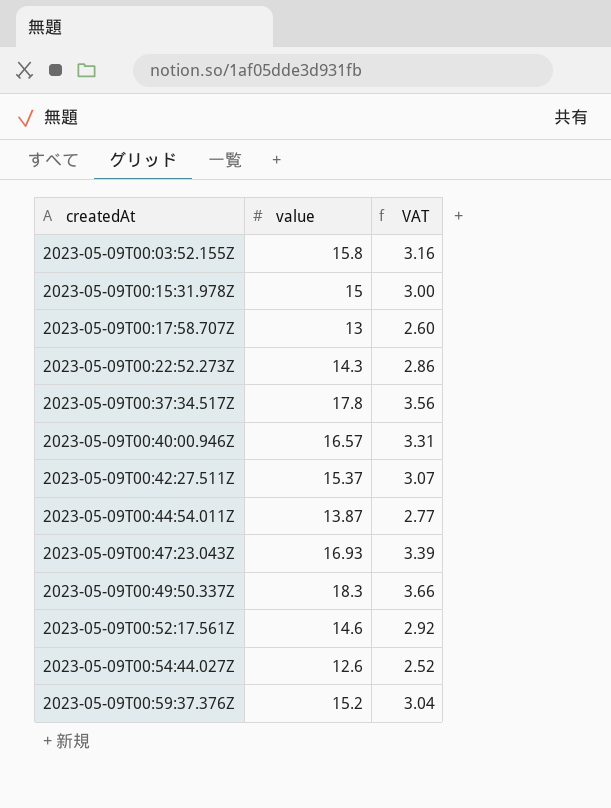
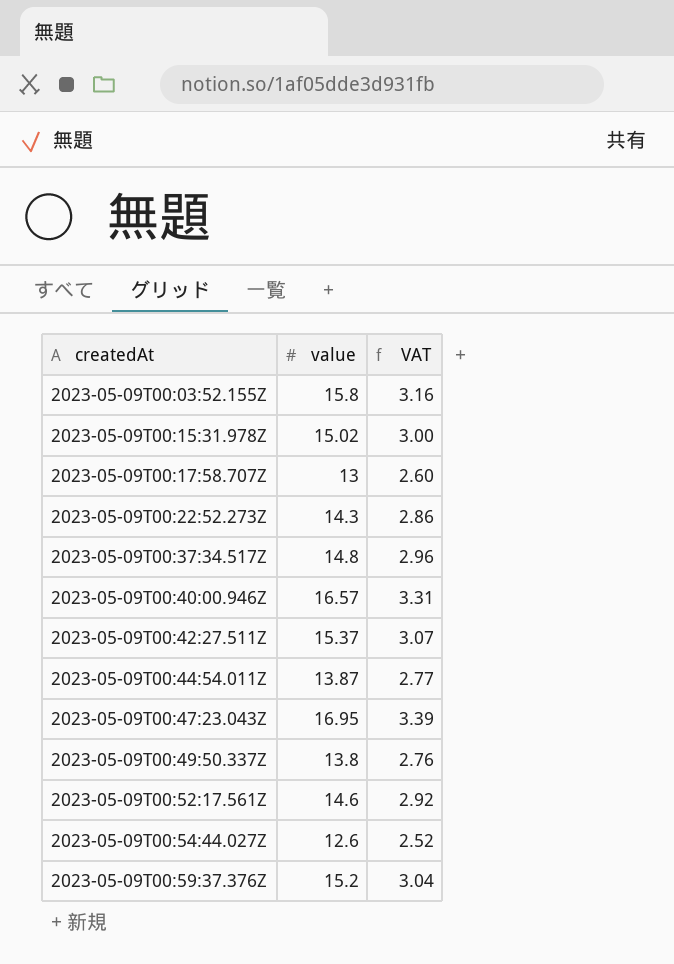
2023-05-09T00:15:31.978Z | value: 15 -> 15.02
2023-05-09T00:37:34.517Z | value: 17.8 -> 14.8
2023-05-09T00:37:34.517Z | VAT: 3.56 -> 2.96
2023-05-09T00:47:23.043Z | value: 16.93 -> 16.95
2023-05-09T00:49:50.337Z | value: 18.3 -> 13.8
2023-05-09T00:49:50.337Z | VAT: 3.66 -> 2.76

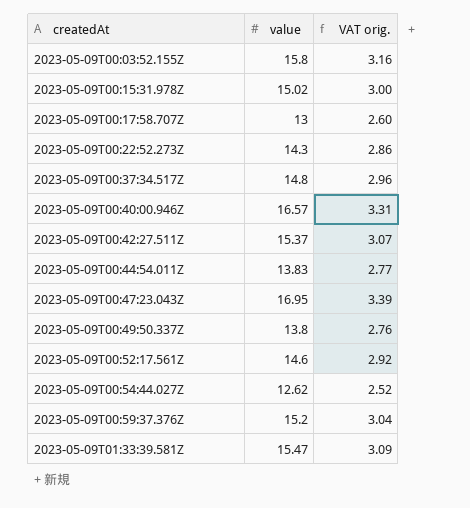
column name: VAT -> VAT orig.
2023-05-09T00:44:54.011Z | value: 13.87 -> 13.83
2023-05-09T00:54:44.027Z | value: 12.6 -> 12.62
row 2023-05-09T01:33:39.581Z: none -> 15.47 | 3.09

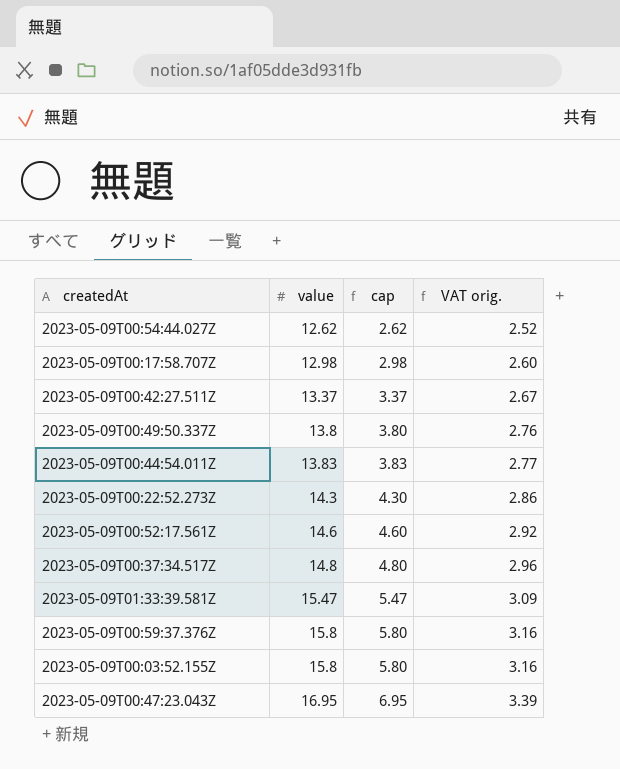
row order: createdAt ascending -> value ascending
column cap | formula: none -> [value] - 10
row 2023-05-09T00:15:31.978Z: 15.02 | 3.00 -> none
row 2023-05-09T00:40:00.946Z: 16.57 | 3.31 -> none
2023-05-09T00:17:58.707Z | value: 13 -> 12.98
2023-05-09T00:42:27.511Z | value: 15.37 -> 13.37
2023-05-09T00:42:27.511Z | VAT orig.: 3.07 -> 2.67
2023-05-09T00:59:37.376Z | value: 15.2 -> 15.8
2023-05-09T00:59:37.376Z | VAT orig.: 3.04 -> 3.16

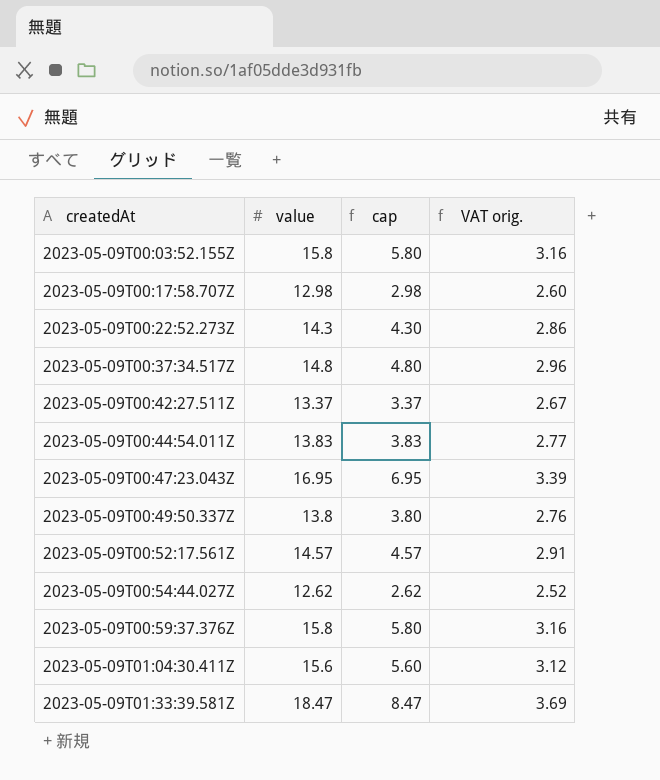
row order: value ascending -> createdAt ascending
2023-05-09T00:52:17.561Z | value: 14.6 -> 14.57
2023-05-09T00:52:17.561Z | cap: 4.60 -> 4.57
2023-05-09T00:52:17.561Z | VAT orig.: 2.92 -> 2.91
row 2023-05-09T01:04:30.411Z: none -> 15.6 | 5.60 | 3.12
2023-05-09T01:33:39.581Z | value: 15.47 -> 18.47
2023-05-09T01:33:39.581Z | cap: 5.47 -> 8.47
2023-05-09T01:33:39.581Z | VAT orig.: 3.09 -> 3.69

